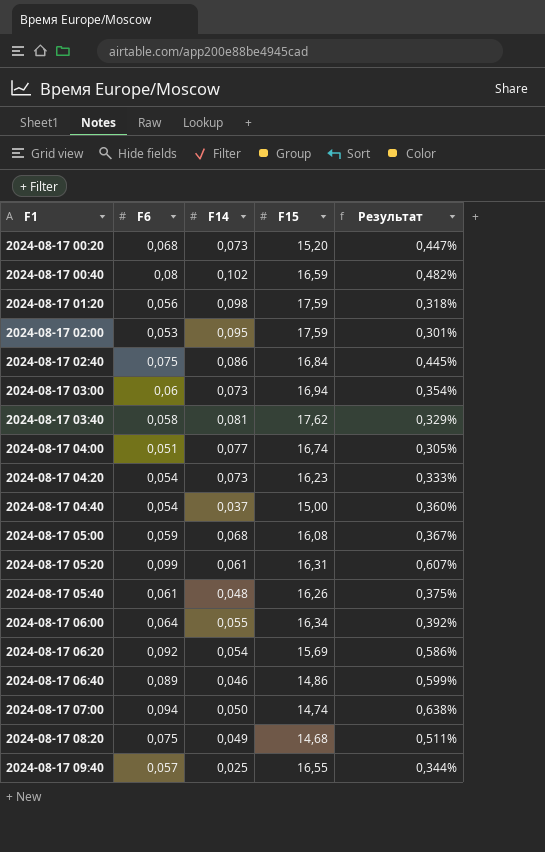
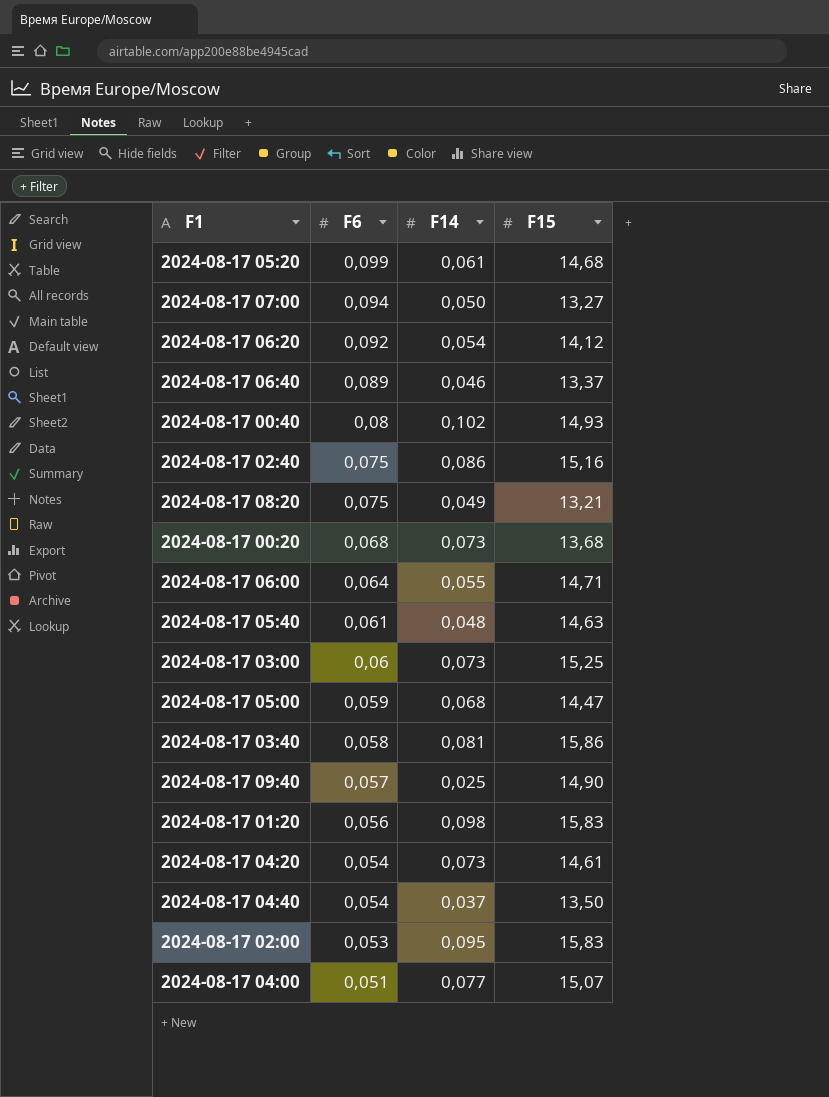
row order: F1 ascending -> F6 descending
column Результат | formula: [F6] / [F15] -> none
2024-08-17 05:20 | F15: 16,31 -> 14,68
2024-08-17 07:00 | F15: 14,74 -> 13,27
2024-08-17 06:20 | F15: 15,69 -> 14,12
2024-08-17 06:40 | F15: 14,86 -> 13,37
2024-08-17 00:40 | F15: 16,59 -> 14,93
2024-08-17 02:40 | F15: 16,84 -> 15,16
2024-08-17 08:20 | F15: 14,68 -> 13,21
2024-08-17 00:20 | F15: 15,20 -> 13,68
2024-08-17 06:00 | F15: 16,34 -> 14,71
2024-08-17 05:40 | F15: 16,26 -> 14,63
2024-08-17 03:00 | F15: 16,94 -> 15,25
2024-08-17 05:00 | F15: 16,08 -> 14,47
2024-08-17 03:40 | F15: 17,62 -> 15,86
2024-08-17 09:40 | F15: 16,55 -> 14,90
2024-08-17 01:20 | F15: 17,59 -> 15,83
2024-08-17 04:20 | F15: 16,23 -> 14,61
2024-08-17 04:40 | F15: 15,00 -> 13,50
2024-08-17 02:00 | F15: 17,59 -> 15,83
2024-08-17 04:00 | F15: 16,74 -> 15,07

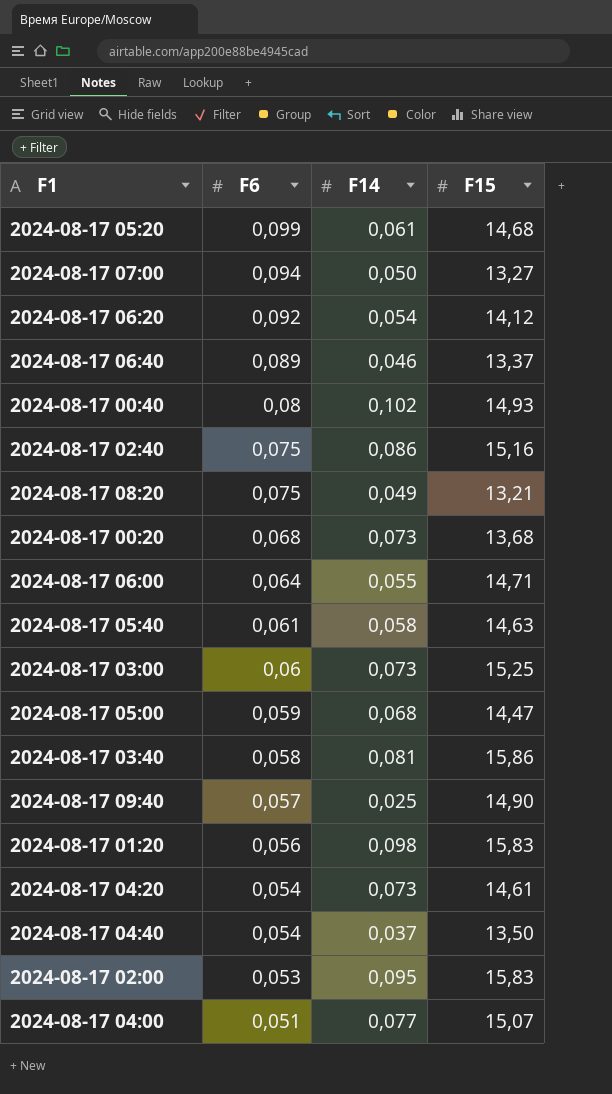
2024-08-17 05:40 | F14: 0,048 -> 0,058

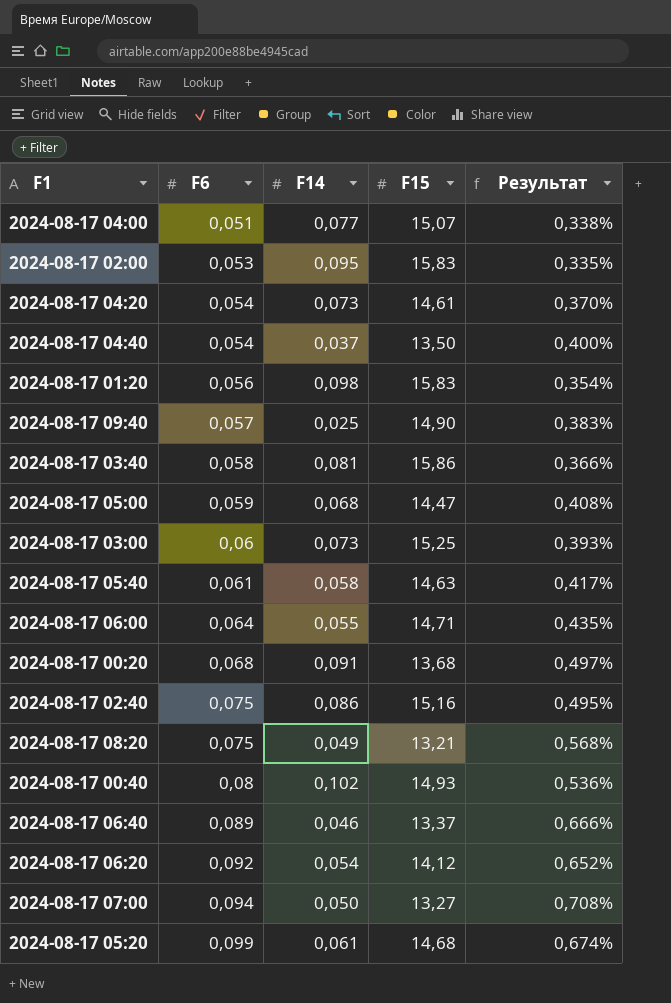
row order: F6 descending -> F6 ascending
column Результат | formula: none -> [F6] / [F15]
2024-08-17 00:20 | F14: 0,073 -> 0,091

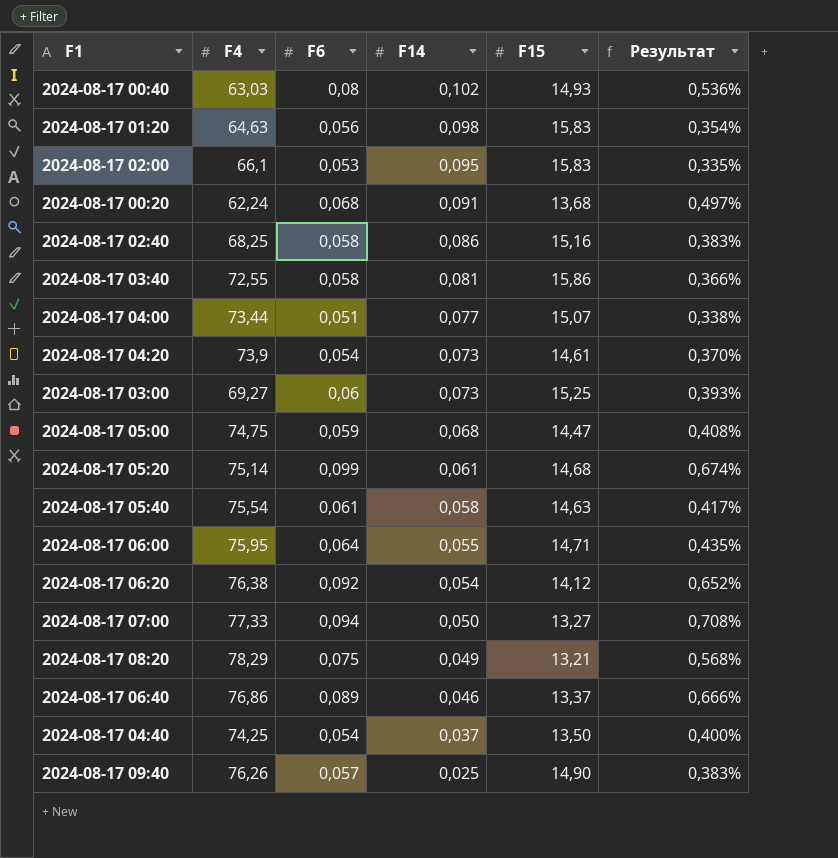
row order: F6 ascending -> F14 descending
column F4 | position: none -> 2
2024-08-17 02:40 | F6: 0,075 -> 0,058
2024-08-17 02:40 | Результат: 0,495% -> 0,383%

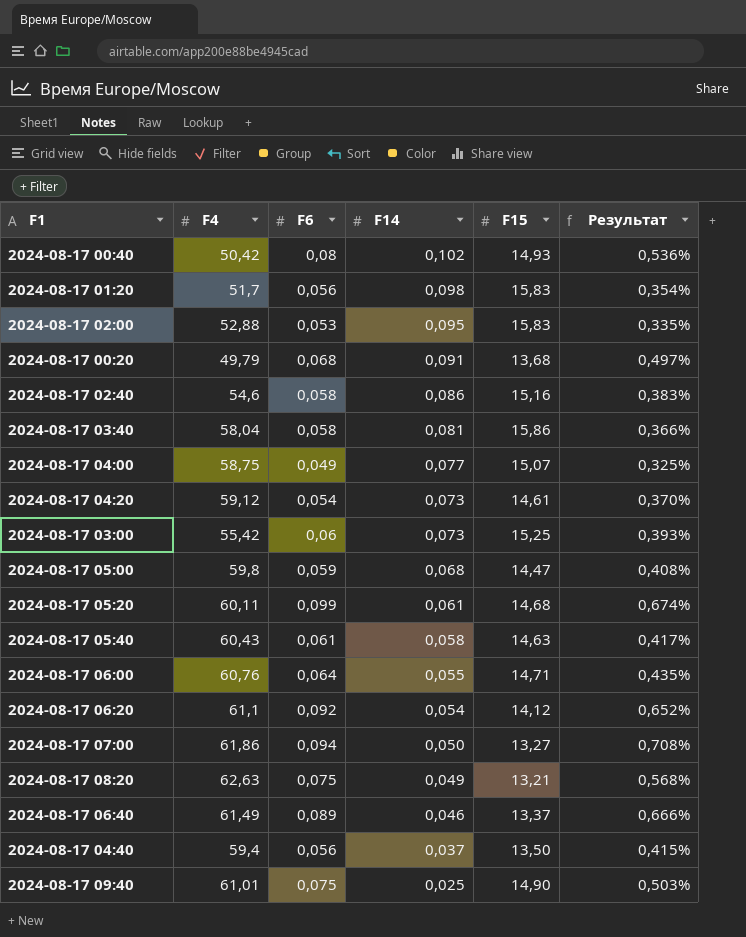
2024-08-17 00:40 | F4: 63,03 -> 50,42
2024-08-17 01:20 | F4: 64,63 -> 51,7
2024-08-17 02:00 | F4: 66,1 -> 52,88
2024-08-17 00:20 | F4: 62,24 -> 49,79
2024-08-17 02:40 | F4: 68,25 -> 54,6
2024-08-17 03:40 | F4: 72,55 -> 58,04
2024-08-17 04:00 | F4: 73,44 -> 58,75
2024-08-17 04:00 | F6: 0,051 -> 0,049
2024-08-17 04:00 | Результат: 0,338% -> 0,325%
2024-08-17 04:20 | F4: 73,9 -> 59,12
2024-08-17 03:00 | F4: 69,27 -> 55,42
2024-08-17 05:00 | F4: 74,75 -> 59,8
2024-08-17 05:20 | F4: 75,14 -> 60,11
2024-08-17 05:40 | F4: 75,54 -> 60,43
2024-08-17 06:00 | F4: 75,95 -> 60,76
2024-08-17 06:20 | F4: 76,38 -> 61,1
2024-08-17 07:00 | F4: 77,33 -> 61,86
2024-08-17 08:20 | F4: 78,29 -> 62,63
2024-08-17 06:40 | F4: 76,86 -> 61,49
2024-08-17 04:40 | F4: 74,25 -> 59,4
2024-08-17 04:40 | F6: 0,054 -> 0,056
2024-08-17 04:40 | Результат: 0,400% -> 0,415%
2024-08-17 09:40 | F4: 76,26 -> 61,01
2024-08-17 09:40 | F6: 0,057 -> 0,075
2024-08-17 09:40 | Результат: 0,383% -> 0,503%

